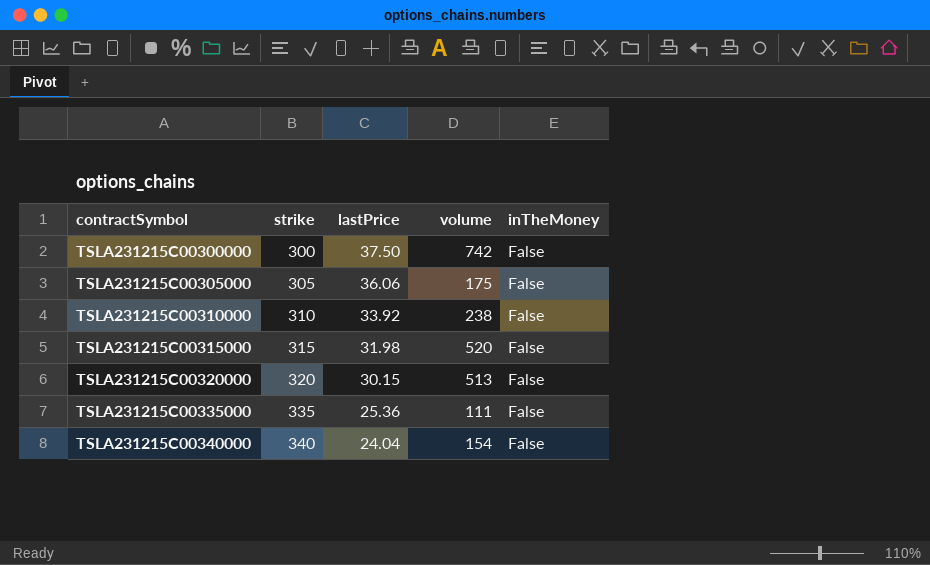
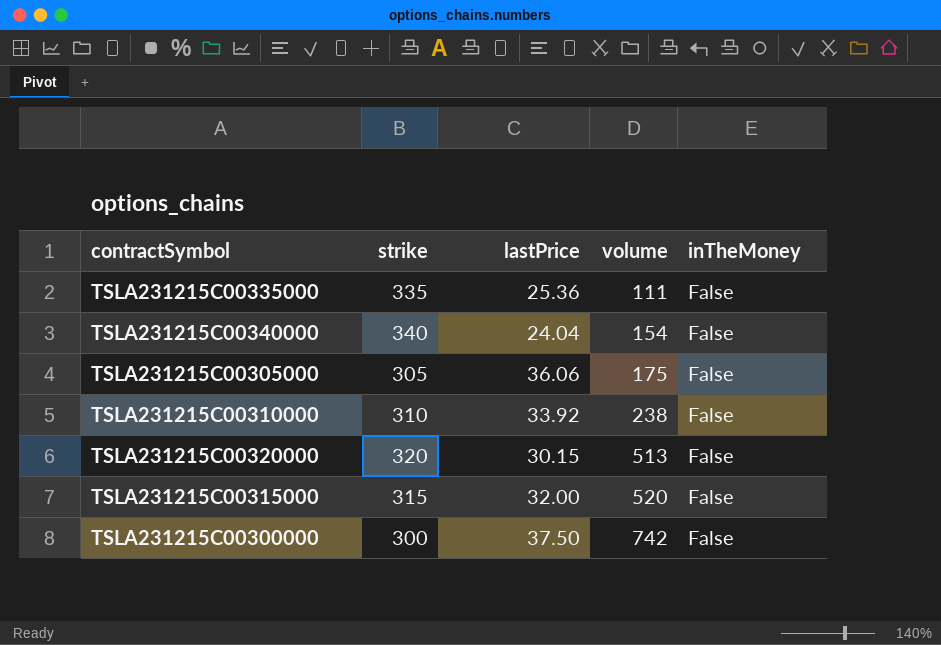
row order: contractSymbol ascending -> volume ascending
TSLA231215C00315000 | lastPrice: 31.98 -> 32.00

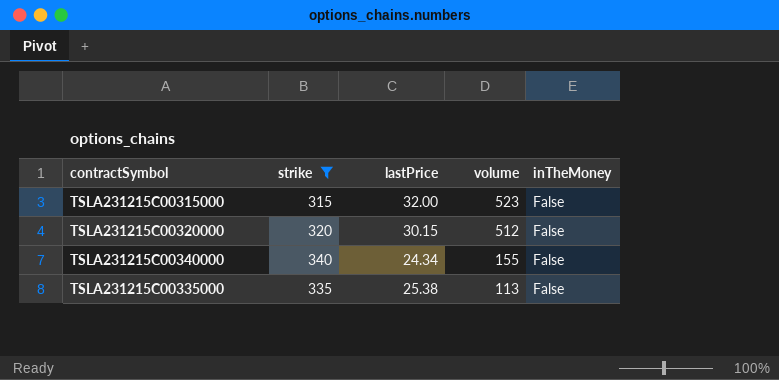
filter: none -> strike >= 315
row order: volume ascending -> volume descending
TSLA231215C00315000 | volume: 520 -> 523
TSLA231215C00320000 | volume: 513 -> 512
TSLA231215C00340000 | lastPrice: 24.04 -> 24.34
TSLA231215C00340000 | volume: 154 -> 155
TSLA231215C00335000 | lastPrice: 25.36 -> 25.38
TSLA231215C00335000 | volume: 111 -> 113

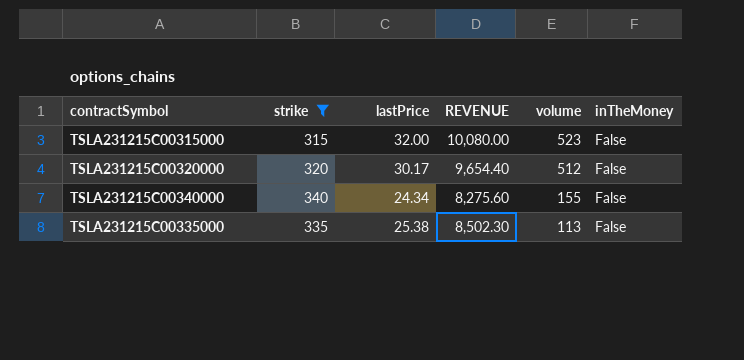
column REVENUE | formula: none -> [strike] * [lastPrice]
TSLA231215C00320000 | lastPrice: 30.15 -> 30.17

